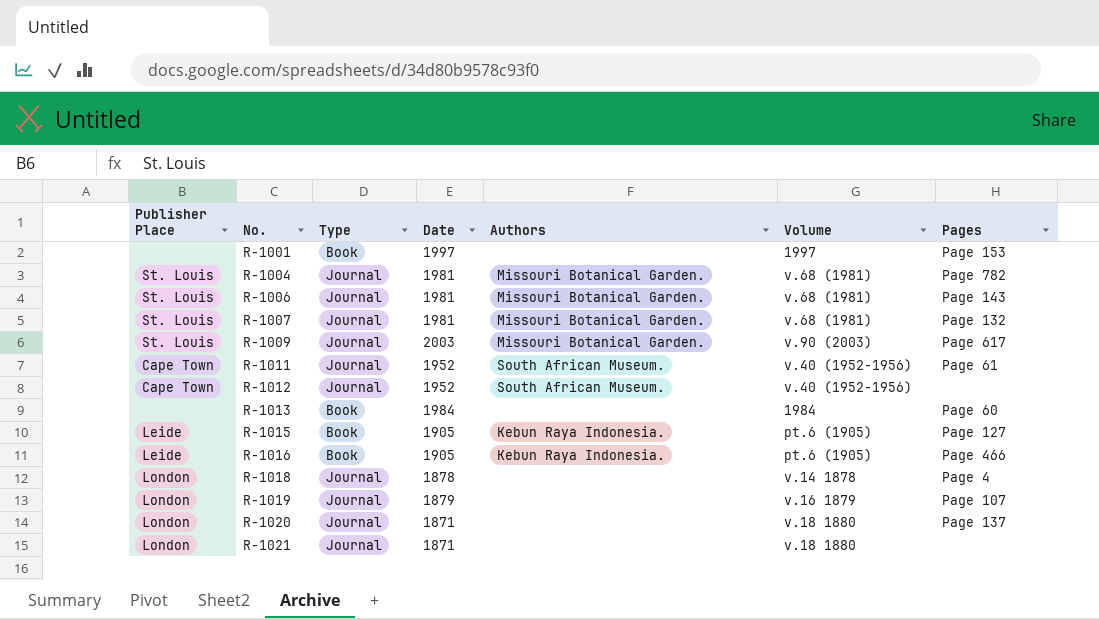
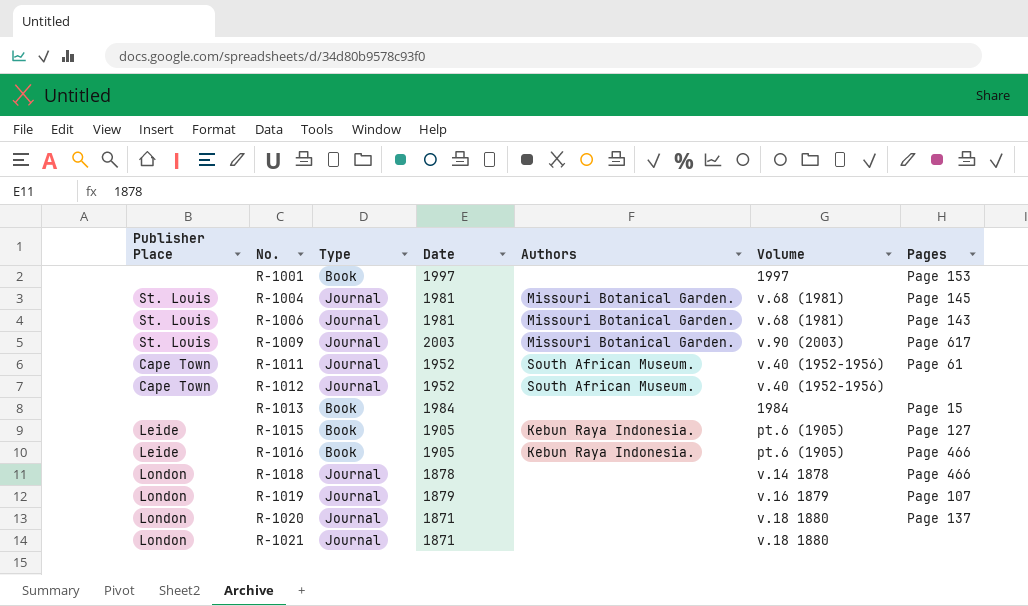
row R-1007: St. Louis | Journal | 1981 | Missouri Botanical Garden. | v.68 (1981) | Page 132 -> none
R-1004 | Pages: Page 782 -> Page 145
R-1013 | Pages: Page 60 -> Page 15
R-1018 | Pages: Page 4 -> Page 466

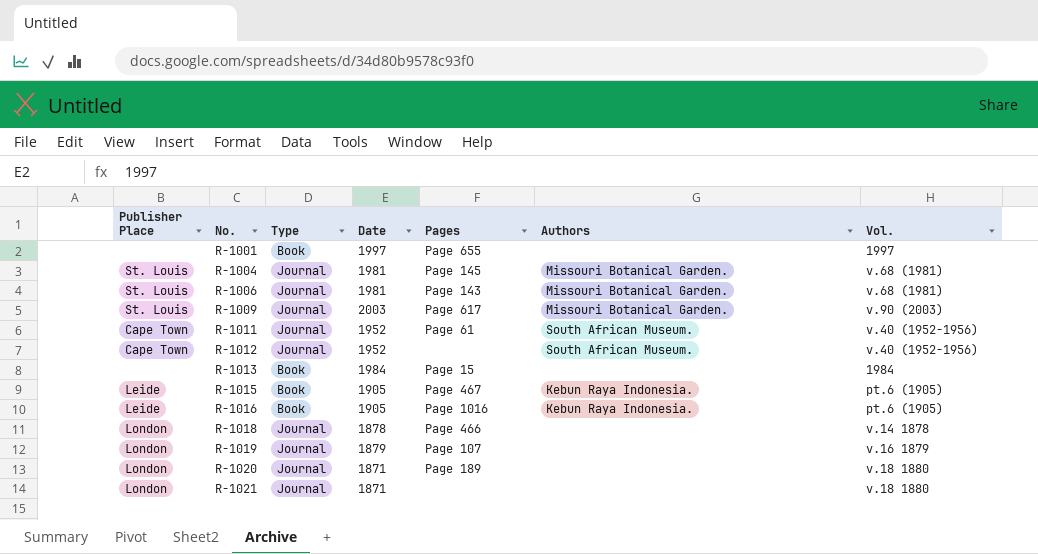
column Pages | position: 7 -> 5
column name: Volume -> Vol.
R-1001 | Pages: Page 153 -> Page 655
R-1015 | Pages: Page 127 -> Page 467
R-1016 | Pages: Page 466 -> Page 1016
R-1020 | Pages: Page 137 -> Page 189

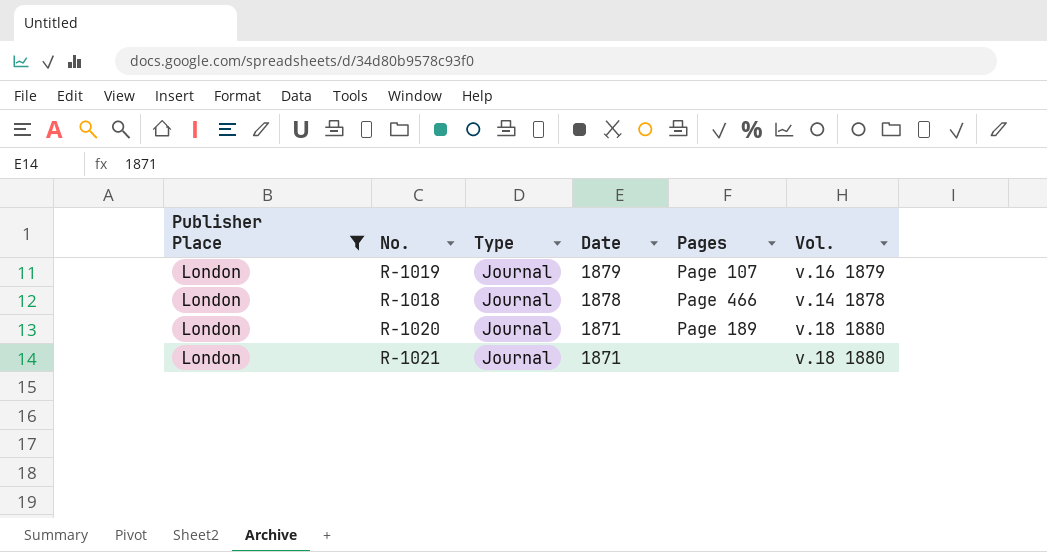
filter: none -> Publisher Place = London
row order: No. ascending -> Date descending
column Authors | position: 6 -> none

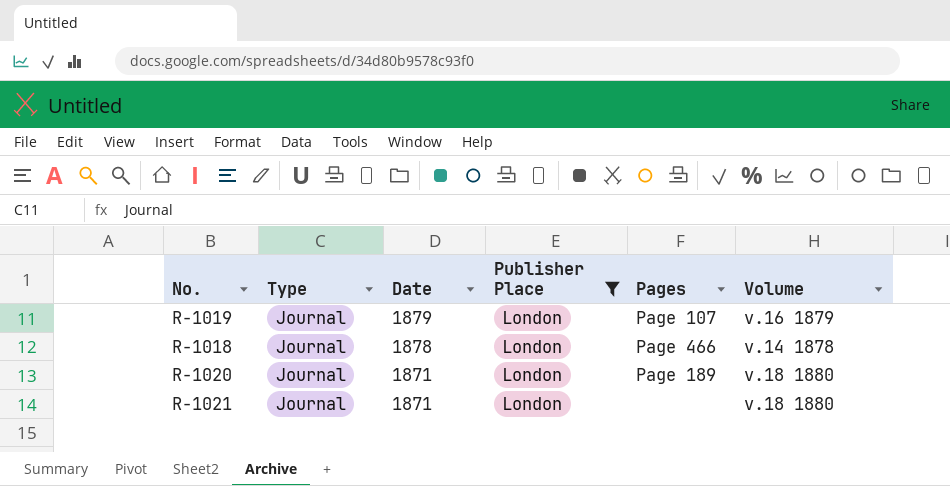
column Publisher Place | position: 1 -> 4
column name: Vol. -> Volume

